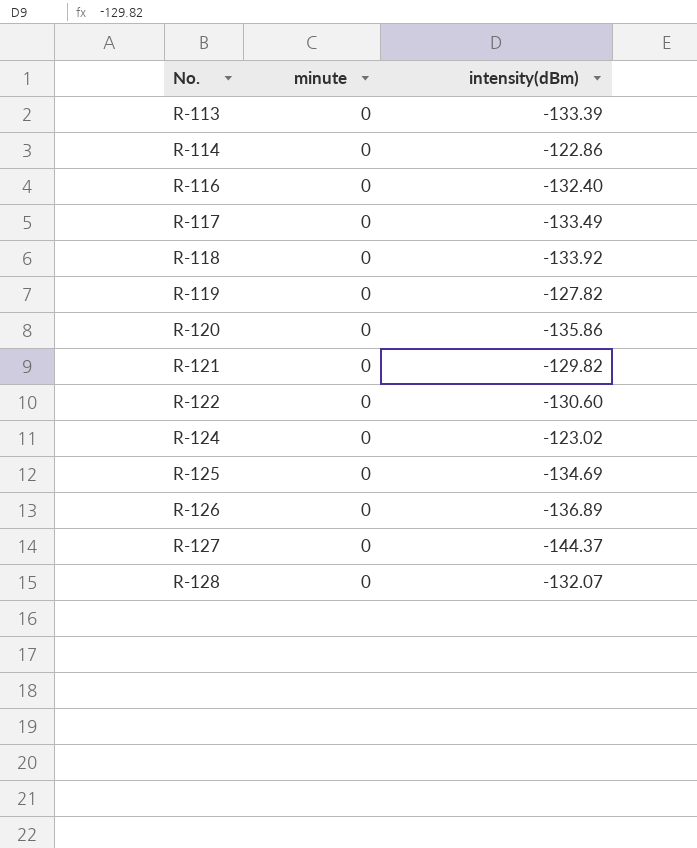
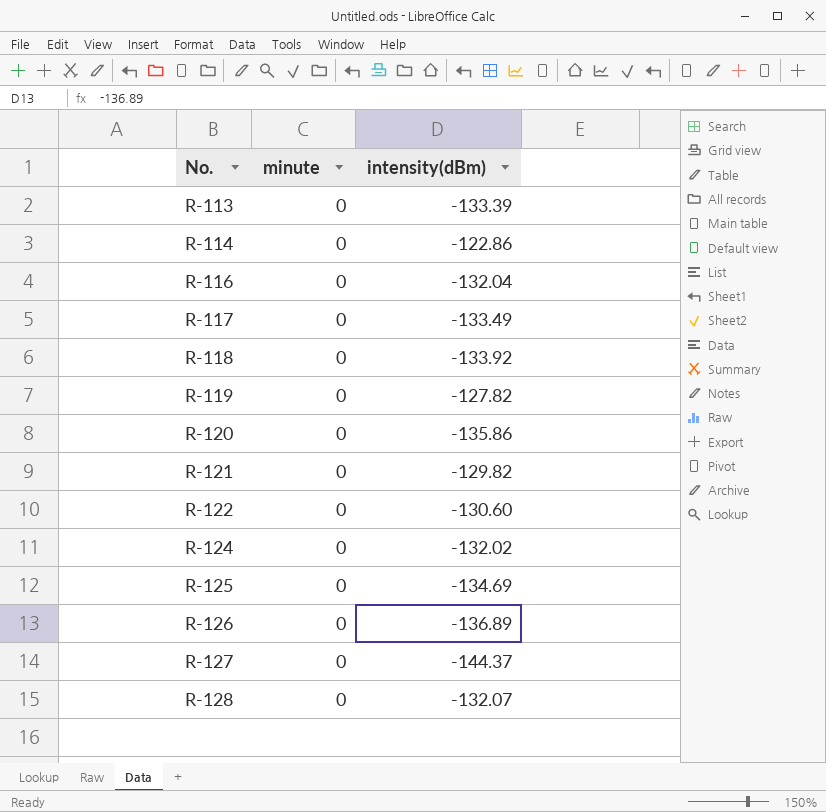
R-116 | intensity(dBm): -132.40 -> -132.04
R-124 | intensity(dBm): -123.02 -> -132.02

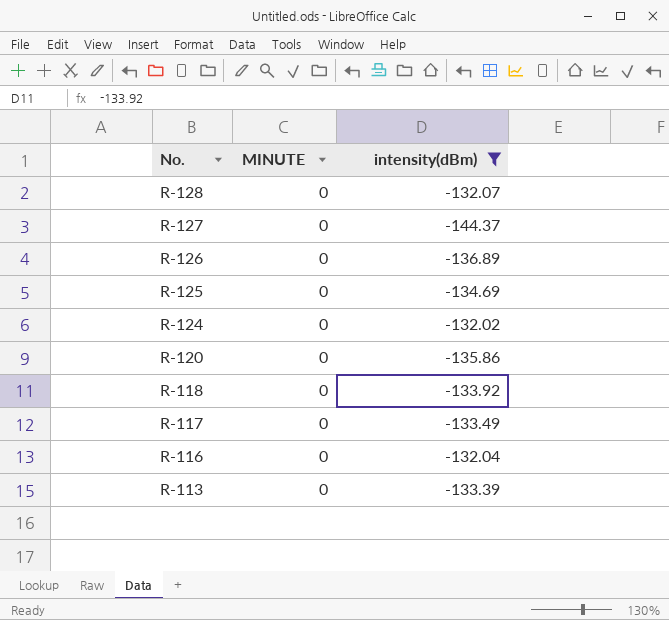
filter: none -> intensity(dBm) <= -132.02
row order: No. ascending -> No. descending
column name: minute -> MINUTE

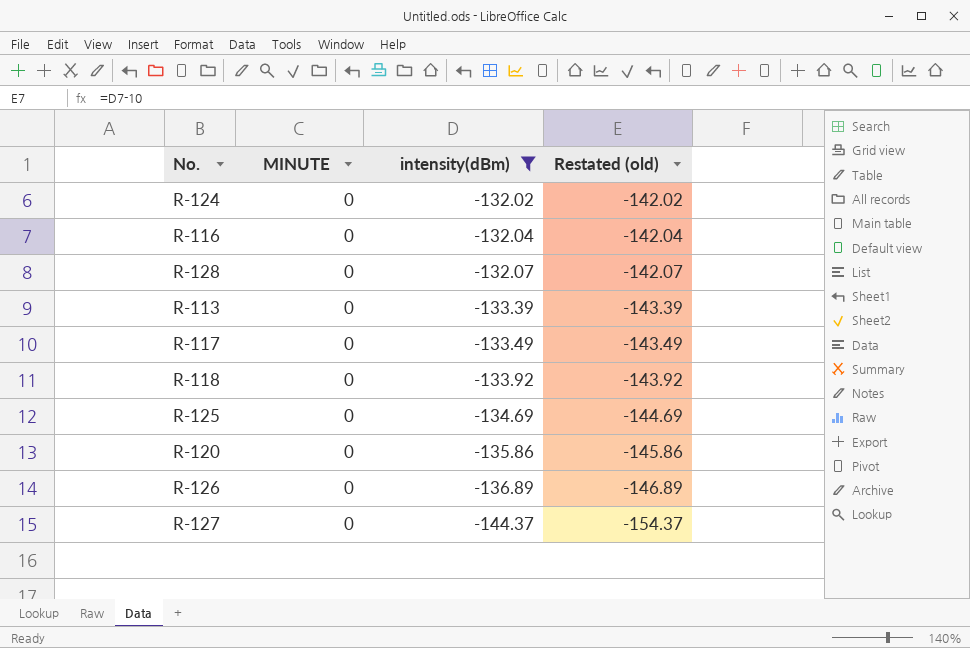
row order: No. descending -> intensity(dBm) descending
column Restated (old) | formula: none -> [intensity(dBm)] - 10

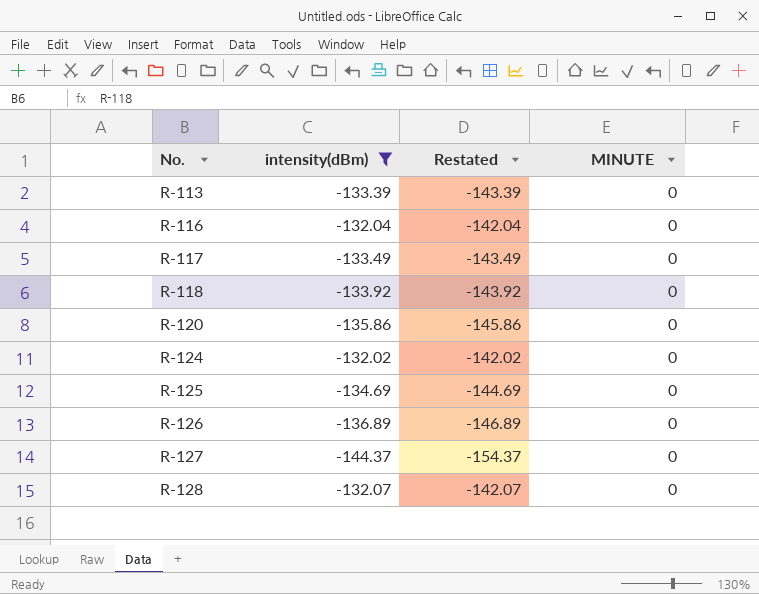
row order: intensity(dBm) descending -> No. ascending
column name: Restated (old) -> Restated
column MINUTE | position: 2 -> 4

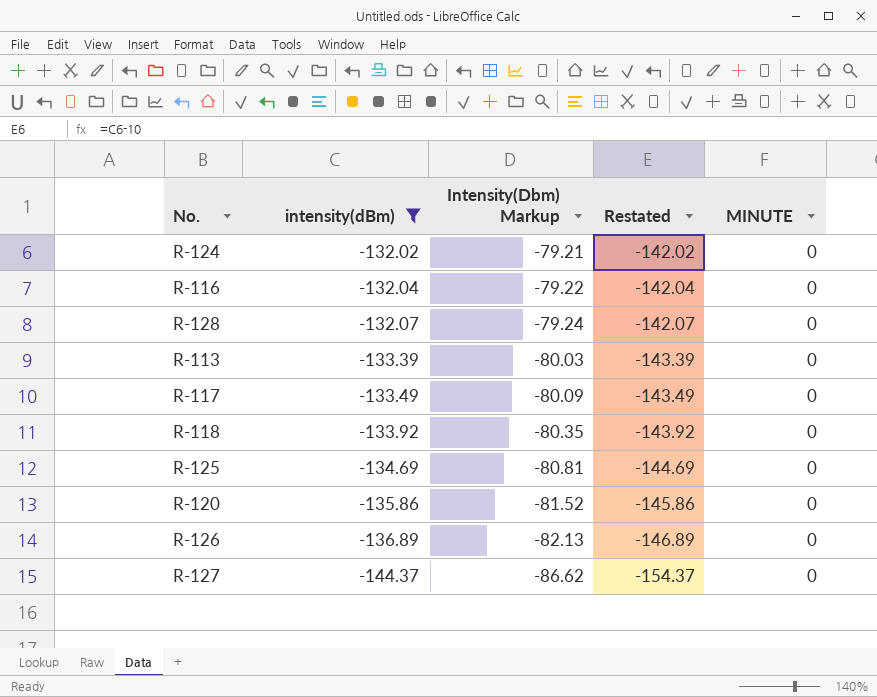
row order: No. ascending -> intensity(dBm) descending
column Intensity(Dbm) Markup | formula: none -> [intensity(dBm)] * 0.6

